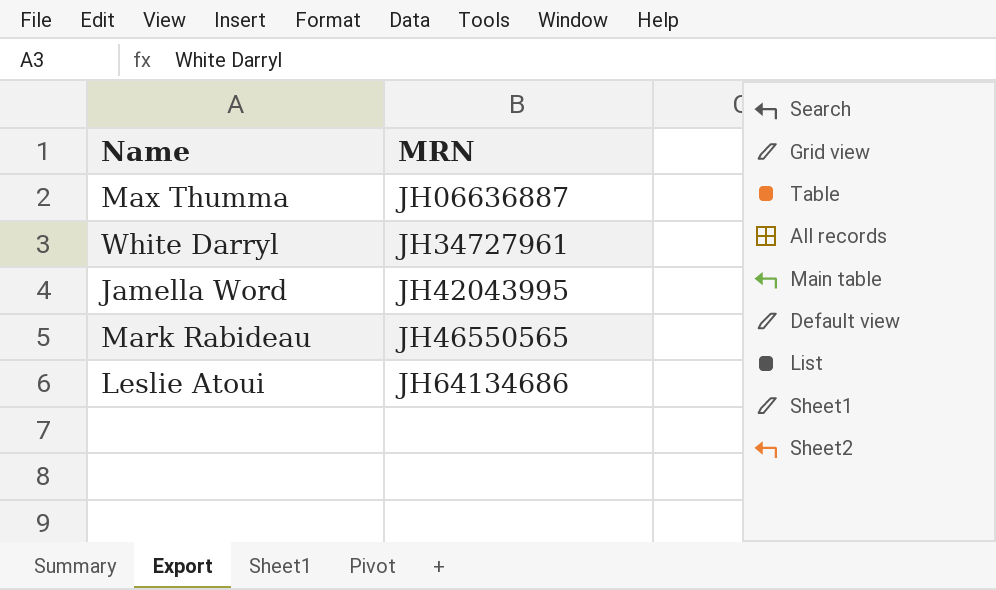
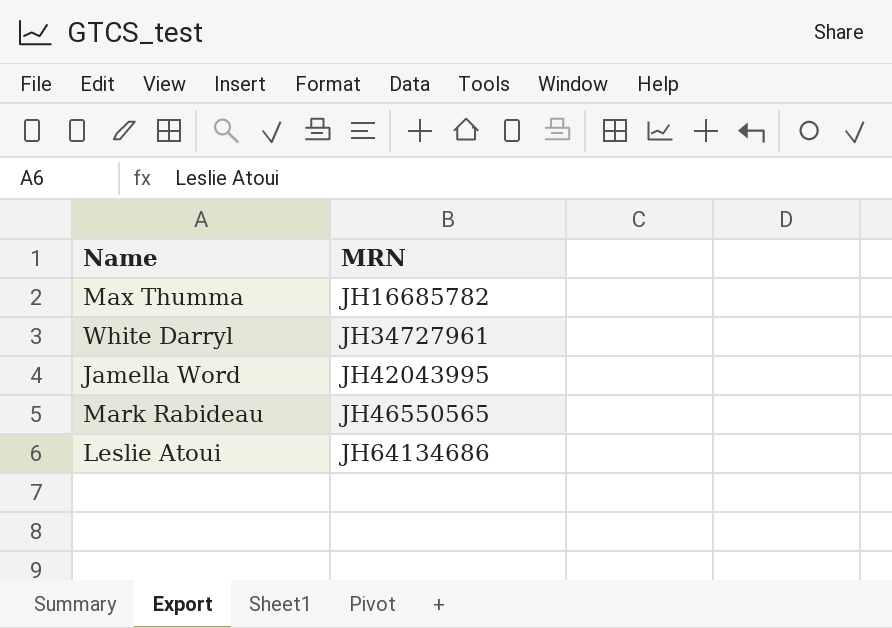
Max Thumma | MRN: JH06636887 -> JH16685782

